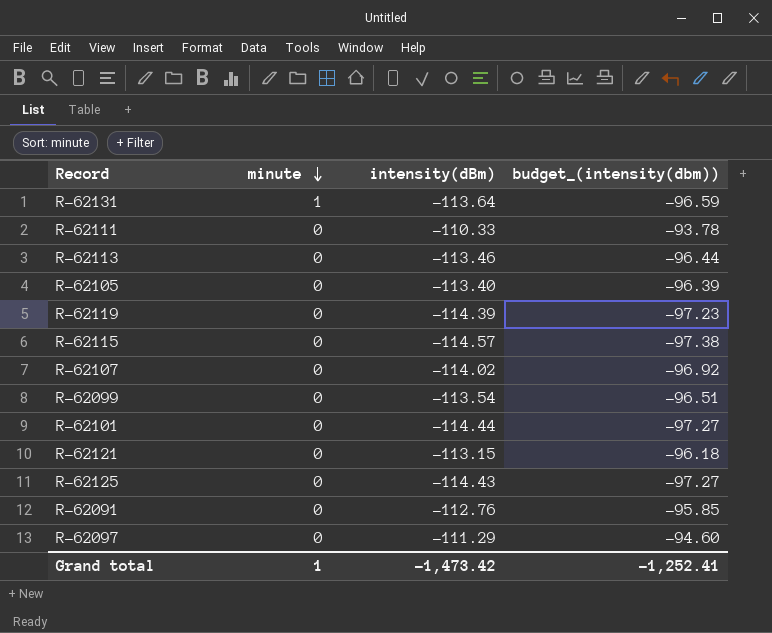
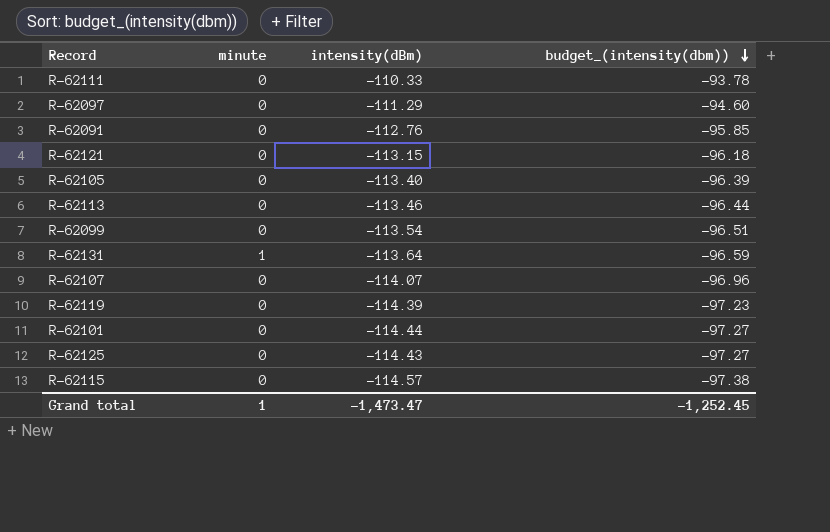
row order: minute descending -> budget_(intensity(dbm)) descending
R-62107 | intensity(dBm): -114.02 -> -114.07
R-62107 | budget_(intensity(dbm)): -96.92 -> -96.96
Grand total | intensity(dBm): -1,473.42 -> -1,473.47
Grand total | budget_(intensity(dbm)): -1,252.41 -> -1,252.45

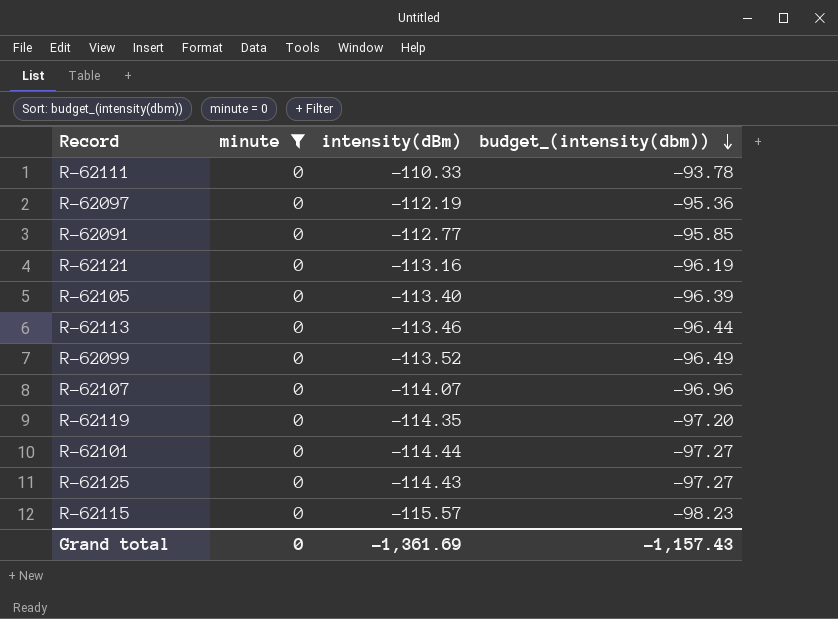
filter: none -> minute = 0
R-62097 | intensity(dBm): -111.29 -> -112.19
R-62097 | budget_(intensity(dbm)): -94.60 -> -95.36
R-62091 | intensity(dBm): -112.76 -> -112.77
R-62121 | intensity(dBm): -113.15 -> -113.16
R-62121 | budget_(intensity(dbm)): -96.18 -> -96.19
R-62099 | intensity(dBm): -113.54 -> -113.52
R-62099 | budget_(intensity(dbm)): -96.51 -> -96.49
R-62119 | intensity(dBm): -114.39 -> -114.35
R-62119 | budget_(intensity(dbm)): -97.23 -> -97.20
R-62115 | intensity(dBm): -114.57 -> -115.57
R-62115 | budget_(intensity(dbm)): -97.38 -> -98.23
Grand total | minute: 1 -> 0
Grand total | intensity(dBm): -1,473.47 -> -1,361.69
Grand total | budget_(intensity(dbm)): -1,252.45 -> -1,157.43

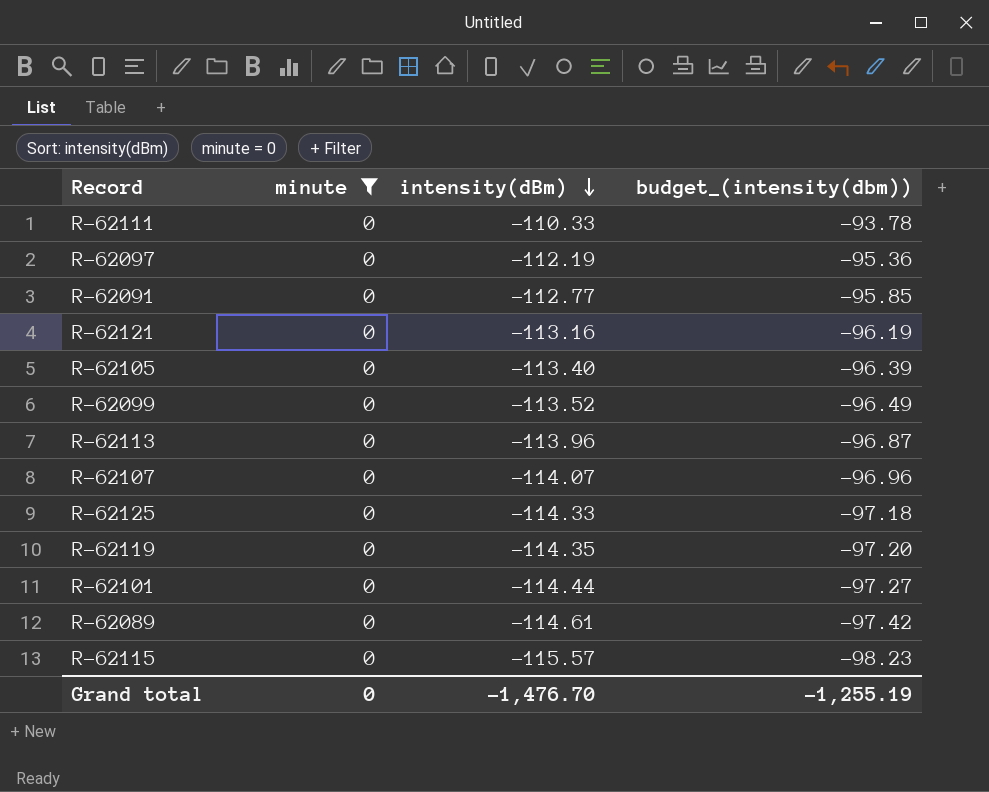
row order: budget_(intensity(dbm)) descending -> intensity(dBm) descending
R-62113 | intensity(dBm): -113.46 -> -113.96
R-62113 | budget_(intensity(dbm)): -96.44 -> -96.87
R-62125 | intensity(dBm): -114.43 -> -114.33
R-62125 | budget_(intensity(dbm)): -97.27 -> -97.18
row R-62089: none -> 0 | -114.61 | -97.42
Grand total | intensity(dBm): -1,361.69 -> -1,476.70
Grand total | budget_(intensity(dbm)): -1,157.43 -> -1,255.19

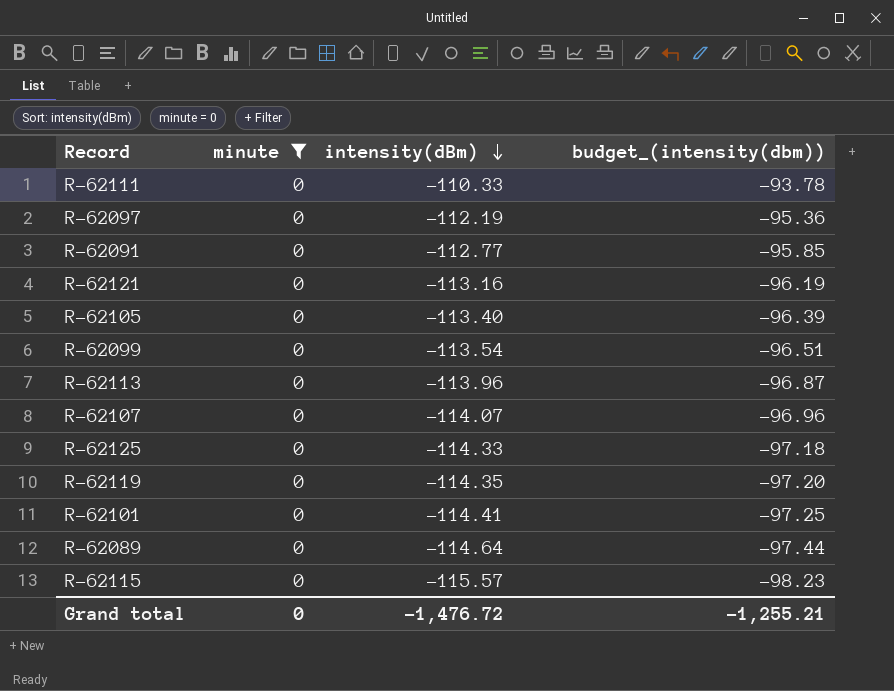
R-62099 | intensity(dBm): -113.52 -> -113.54
R-62099 | budget_(intensity(dbm)): -96.49 -> -96.51
R-62101 | intensity(dBm): -114.44 -> -114.41
R-62101 | budget_(intensity(dbm)): -97.27 -> -97.25
R-62089 | intensity(dBm): -114.61 -> -114.64
R-62089 | budget_(intensity(dbm)): -97.42 -> -97.44
Grand total | intensity(dBm): -1,476.70 -> -1,476.72
Grand total | budget_(intensity(dbm)): -1,255.19 -> -1,255.21

